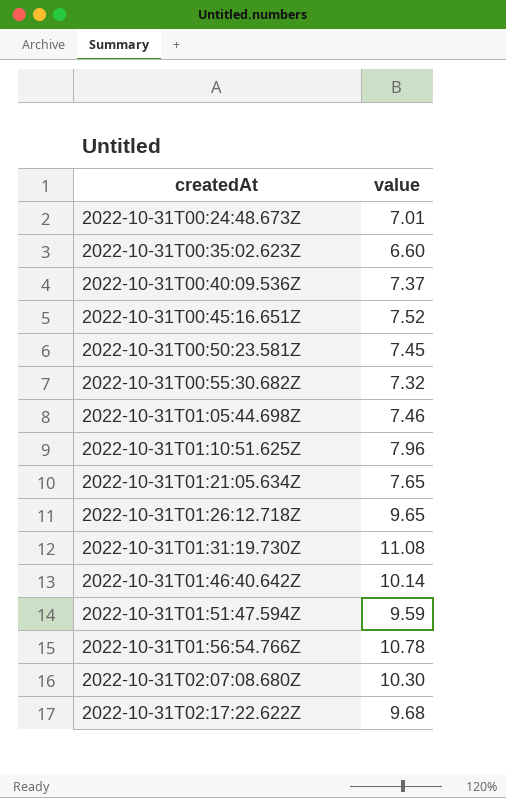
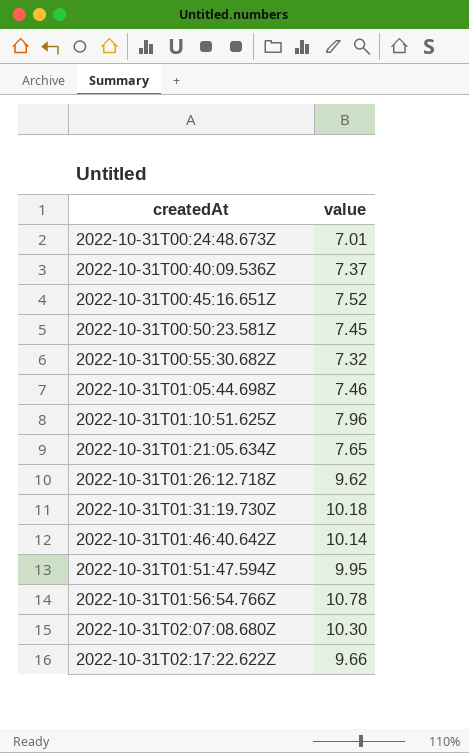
row 2022-10-31T00:35:02.623Z: 6.60 -> none
2022-10-31T01:26:12.718Z | value: 9.65 -> 9.62
2022-10-31T01:31:19.730Z | value: 11.08 -> 10.18
2022-10-31T01:51:47.594Z | value: 9.59 -> 9.95
2022-10-31T02:17:22.622Z | value: 9.68 -> 9.66

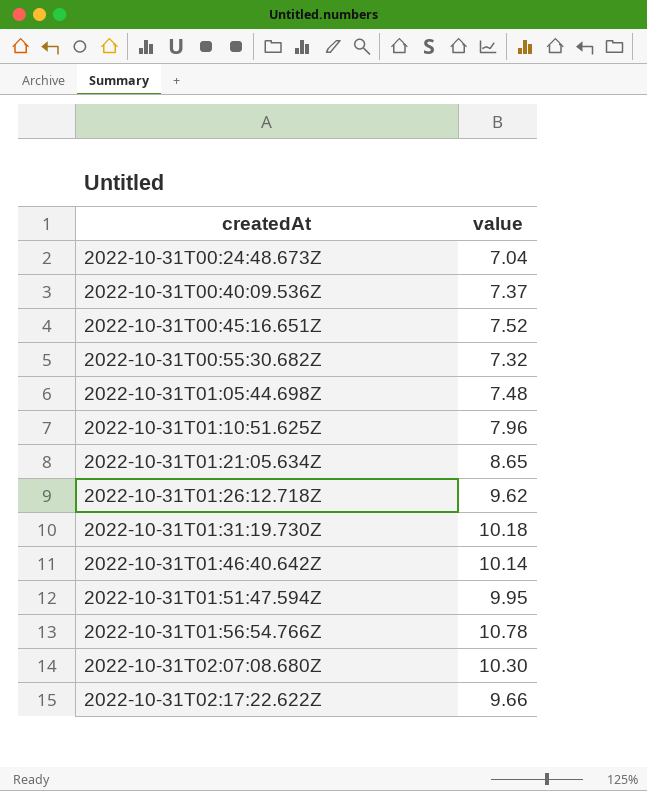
row 2022-10-31T00:50:23.581Z: 7.45 -> none
2022-10-31T00:24:48.673Z | value: 7.01 -> 7.04
2022-10-31T01:05:44.698Z | value: 7.46 -> 7.48
2022-10-31T01:21:05.634Z | value: 7.65 -> 8.65

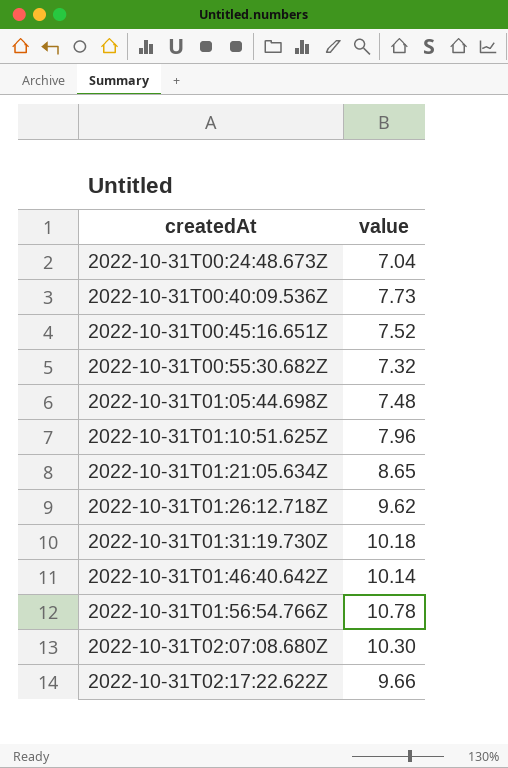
row 2022-10-31T01:51:47.594Z: 9.95 -> none
2022-10-31T00:40:09.536Z | value: 7.37 -> 7.73

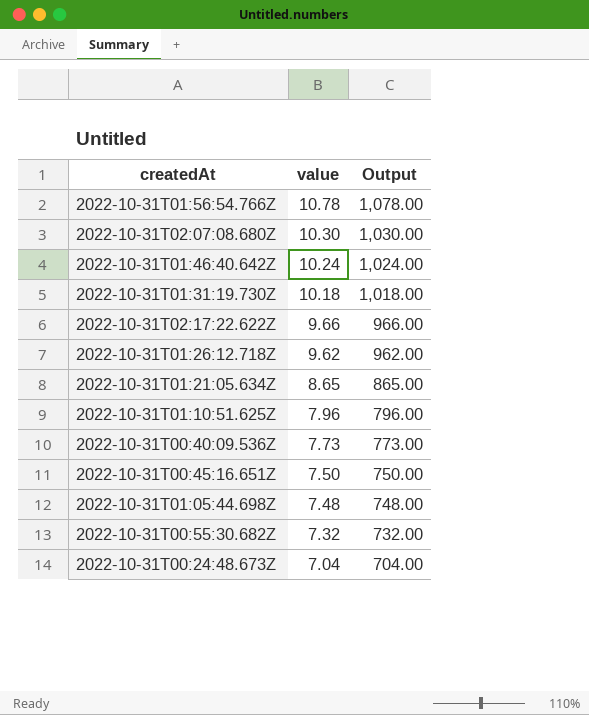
row order: createdAt ascending -> value descending
column Output | formula: none -> [value] * 100
2022-10-31T01:46:40.642Z | value: 10.14 -> 10.24
2022-10-31T00:45:16.651Z | value: 7.52 -> 7.50

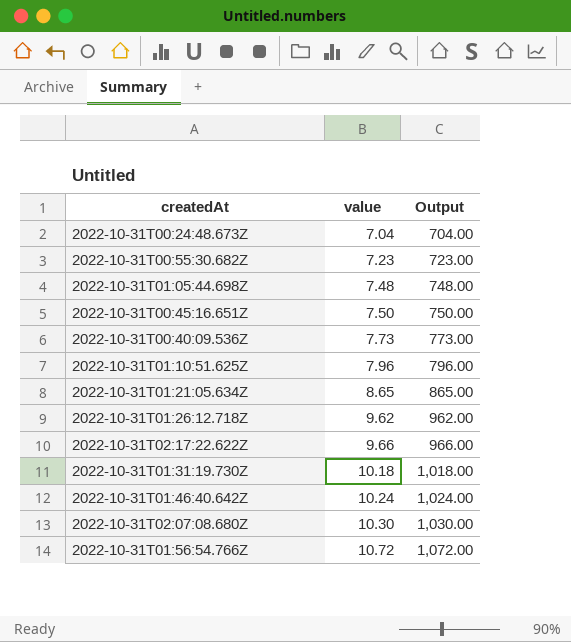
row order: value descending -> value ascending
2022-10-31T00:55:30.682Z | value: 7.32 -> 7.23
2022-10-31T00:55:30.682Z | Output: 732.00 -> 723.00
2022-10-31T01:56:54.766Z | value: 10.78 -> 10.72
2022-10-31T01:56:54.766Z | Output: 1,078.00 -> 1,072.00

